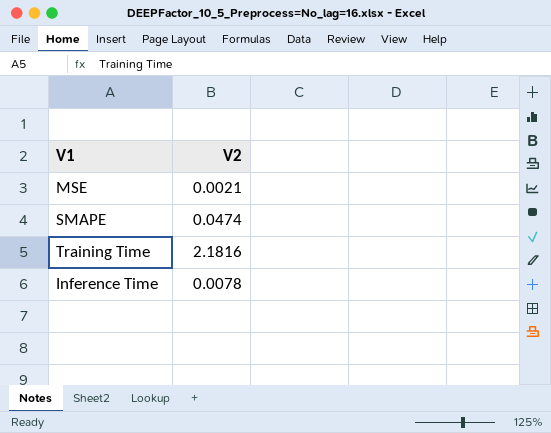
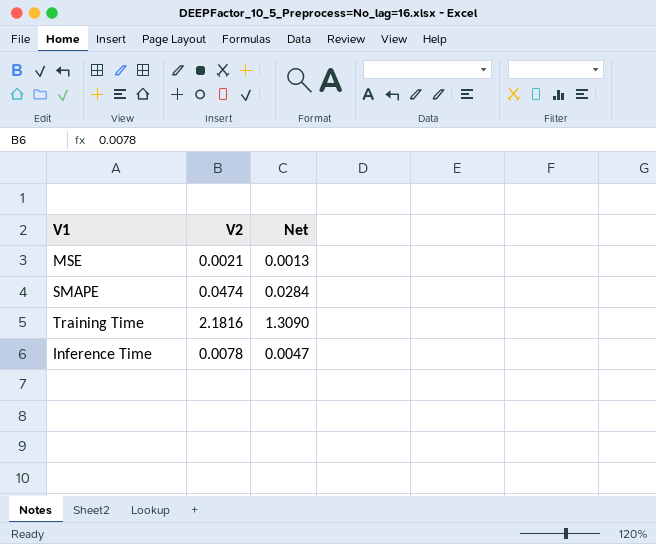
column Net | formula: none -> [V2] * 0.6

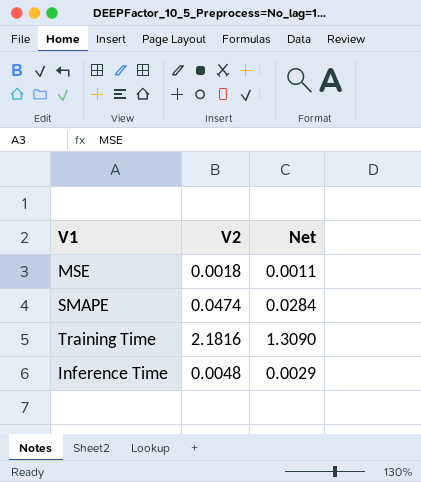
MSE | V2: 0.0021 -> 0.0018
MSE | Net: 0.0013 -> 0.0011
Inference Time | V2: 0.0078 -> 0.0048
Inference Time | Net: 0.0047 -> 0.0029

